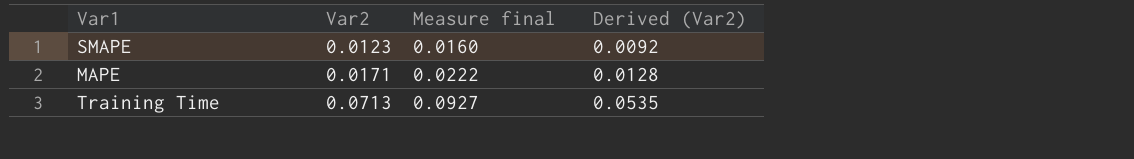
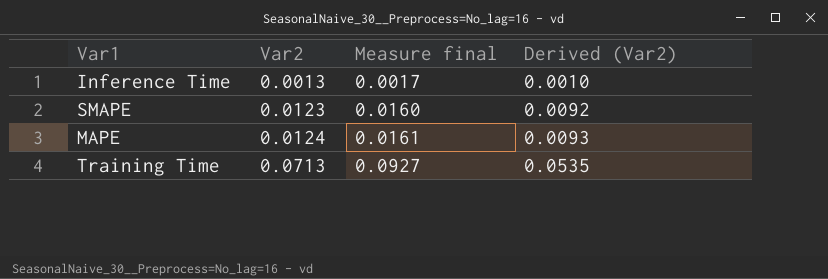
row Inference Time: none -> 0.0013 | 0.0017 | 0.0010
MAPE | Var2: 0.0171 -> 0.0124
MAPE | Measure final: 0.0222 -> 0.0161
MAPE | Derived (Var2): 0.0128 -> 0.0093

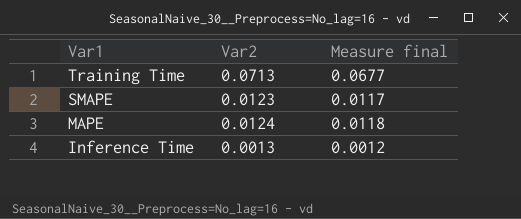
row order: Var2 ascending -> Var1 descending
column Derived (Var2) | formula: [Var2] * 0.75 -> none
column Measure final | formula: [Var2] * 1.3 -> [Var2] * 0.95

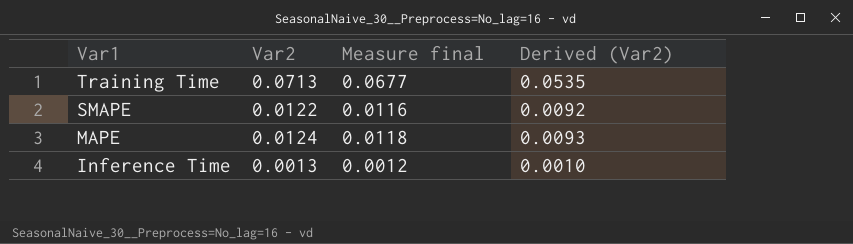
column Derived (Var2) | formula: none -> [Var2] * 0.75
SMAPE | Var2: 0.0123 -> 0.0122
SMAPE | Measure final: 0.0117 -> 0.0116

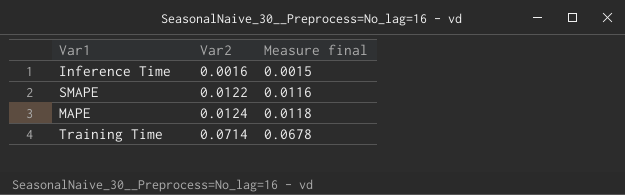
row order: Var1 descending -> Var2 ascending
column Derived (Var2) | formula: [Var2] * 0.75 -> none
Inference Time | Var2: 0.0013 -> 0.0016
Inference Time | Measure final: 0.0012 -> 0.0015
Training Time | Var2: 0.0713 -> 0.0714
Training Time | Measure final: 0.0677 -> 0.0678

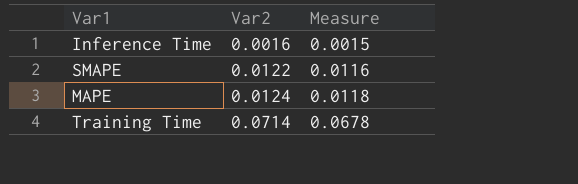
column name: Measure final -> Measure

